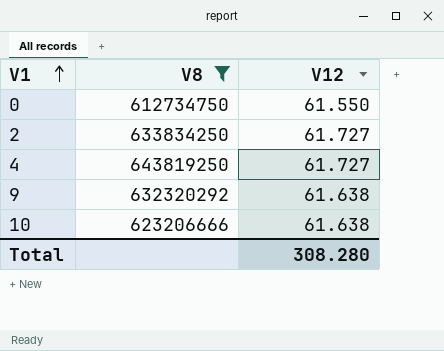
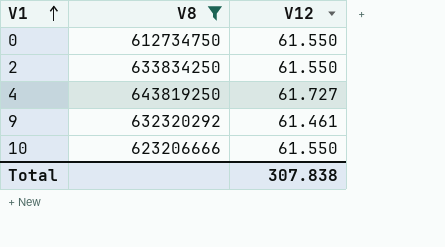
2 | V12: 61.727 -> 61.550
9 | V12: 61.638 -> 61.461
10 | V12: 61.638 -> 61.550
Total | V12: 308.280 -> 307.838

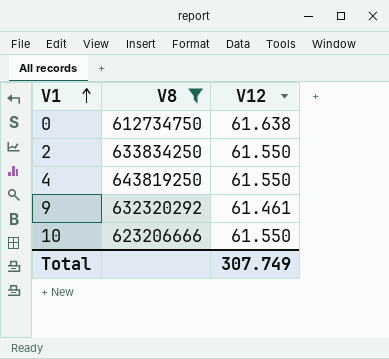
0 | V12: 61.550 -> 61.638
4 | V12: 61.727 -> 61.550
Total | V12: 307.838 -> 307.749

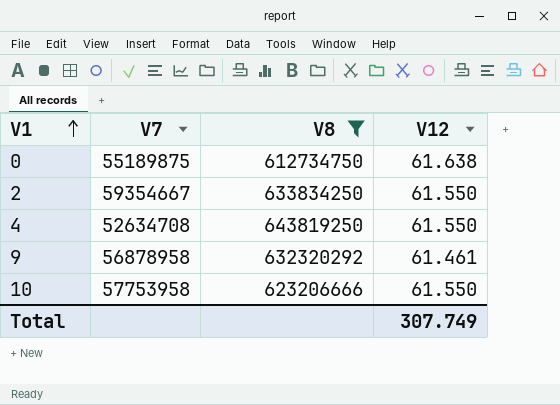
column V7 | position: none -> 2

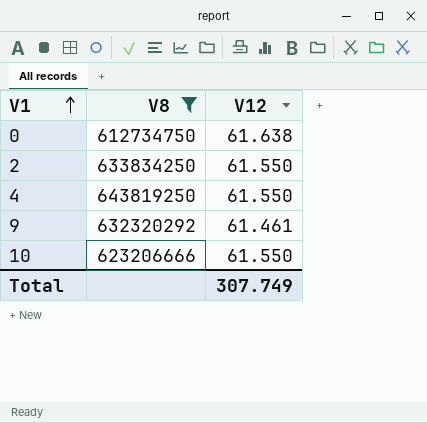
column V7 | position: 2 -> none

